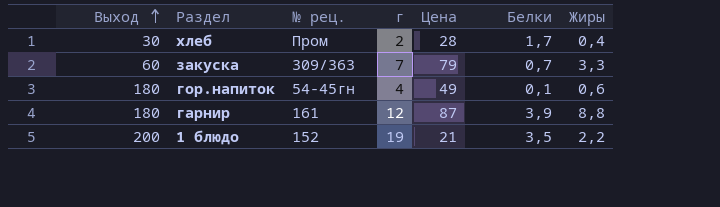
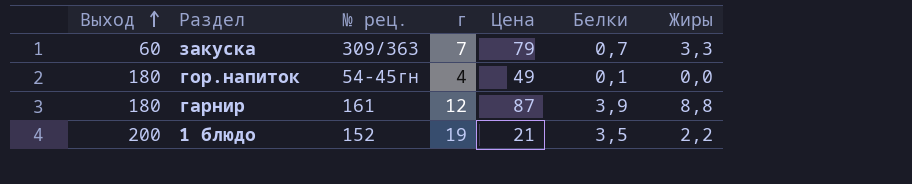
row хлеб: 30 | Пром | 2 | 28 | 1,7 | 0,4 -> none
гор.напиток | Жиры: 0,6 -> 0,0

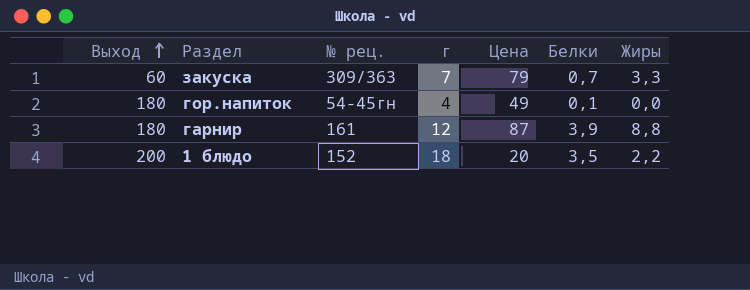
1 блюдо | г: 19 -> 18
1 блюдо | Цена: 21 -> 20

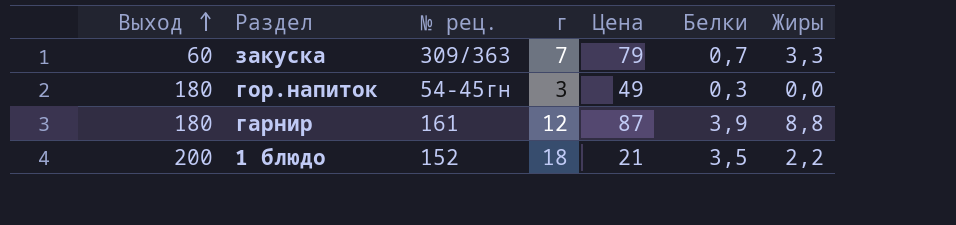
гор.напиток | г: 4 -> 3
гор.напиток | Белки: 0,1 -> 0,3
1 блюдо | Цена: 20 -> 21

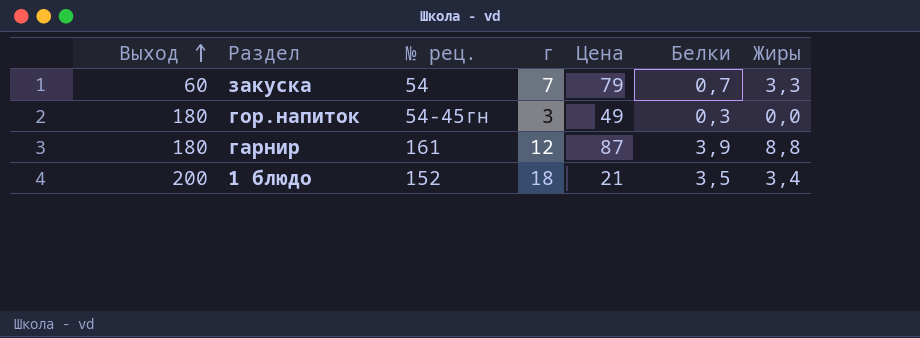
закуска | № рец.: 309/363 -> 54
1 блюдо | Жиры: 2,2 -> 3,4

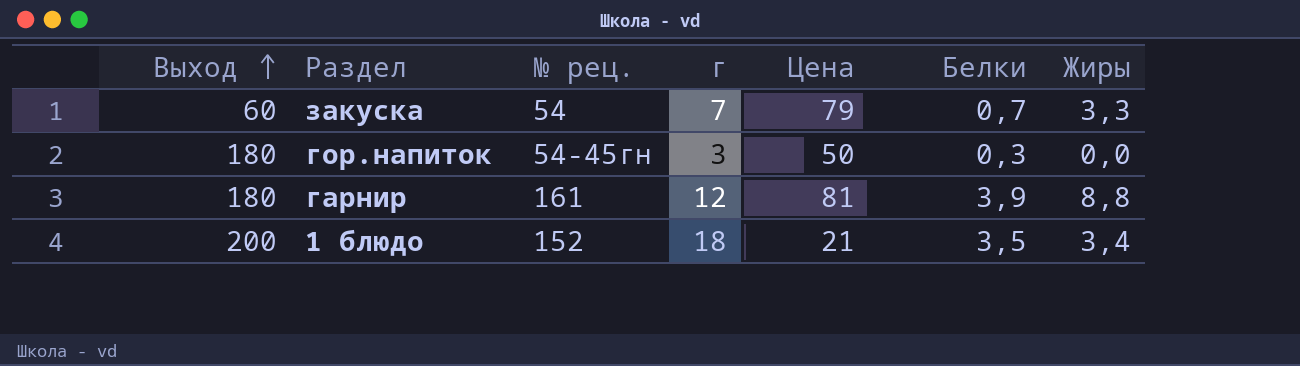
гор.напиток | Цена: 49 -> 50
гарнир | Цена: 87 -> 81

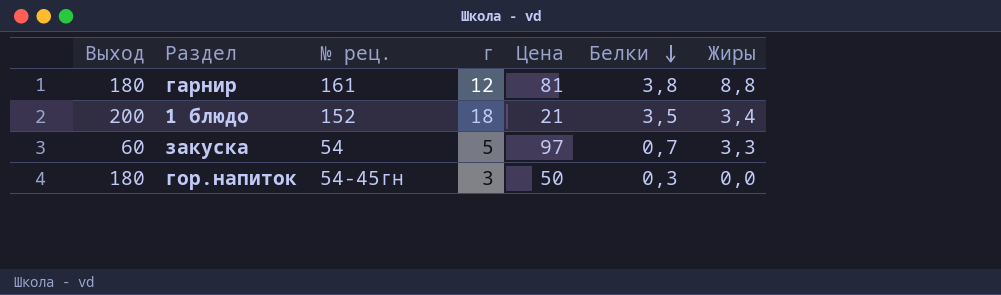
row order: Выход ascending -> Белки descending
гарнир | Белки: 3,9 -> 3,8
закуска | г: 7 -> 5
закуска | Цена: 79 -> 97

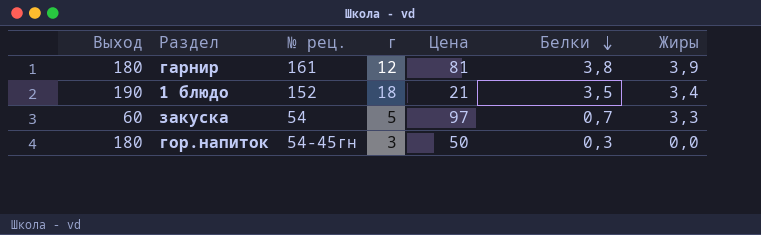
гарнир | Жиры: 8,8 -> 3,9
1 блюдо | Выход: 200 -> 190

